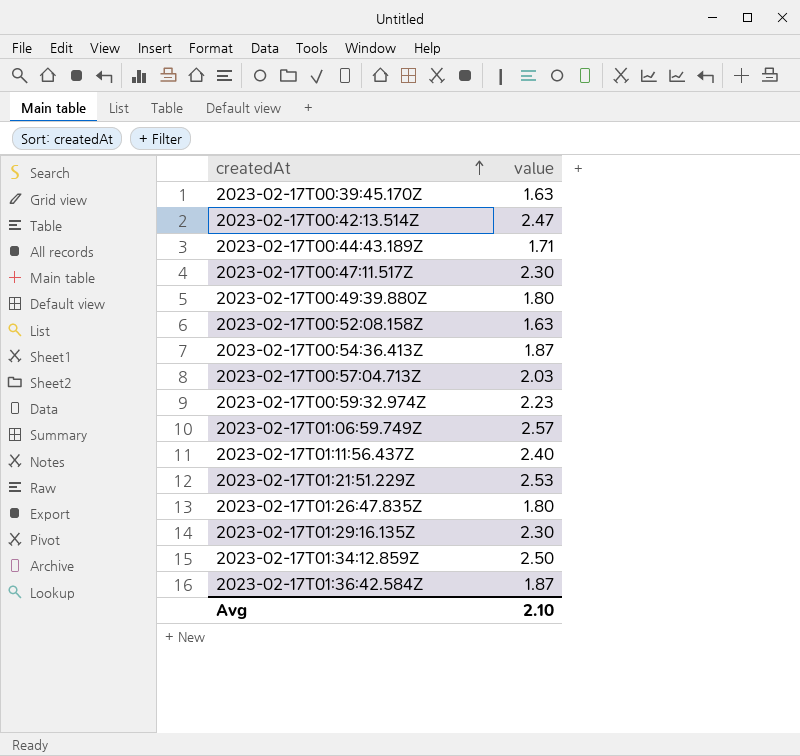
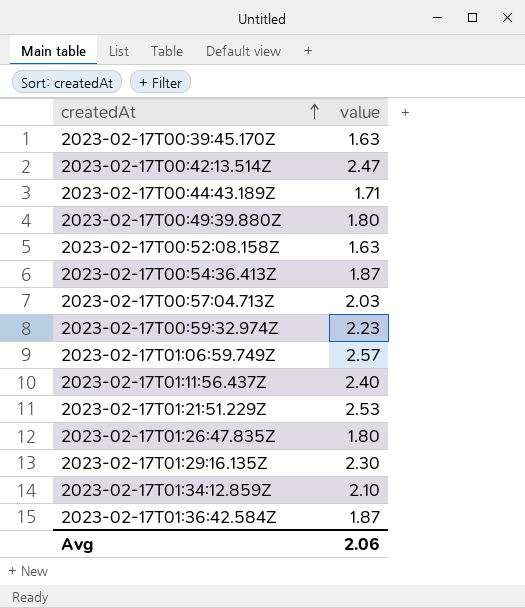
row 2023-02-17T00:47:11.517Z: 2.30 -> none
2023-02-17T01:34:12.859Z | value: 2.50 -> 2.10
Avg | value: 2.10 -> 2.06

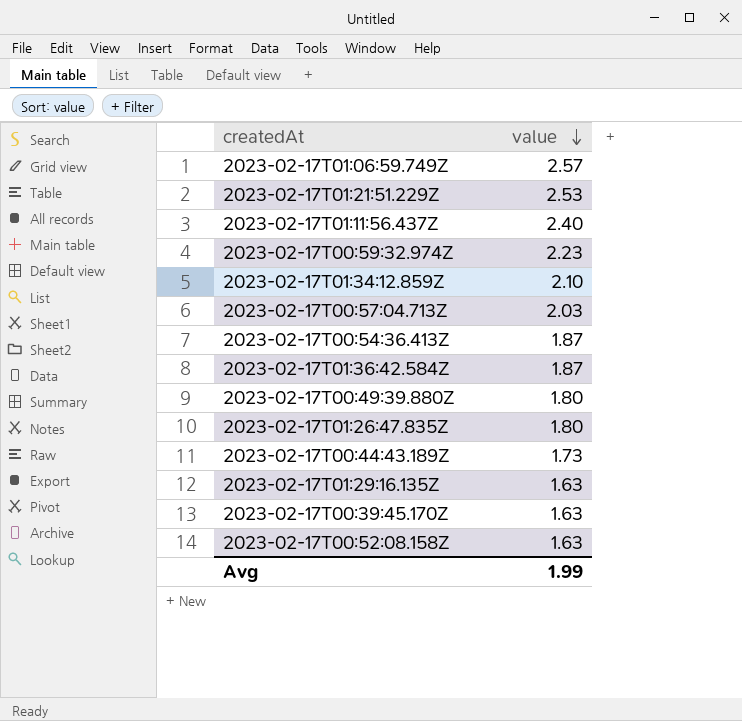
row order: createdAt ascending -> value descending
row 2023-02-17T00:42:13.514Z: 2.47 -> none
2023-02-17T00:44:43.189Z | value: 1.71 -> 1.73
2023-02-17T01:29:16.135Z | value: 2.30 -> 1.63
Avg | value: 2.06 -> 1.99

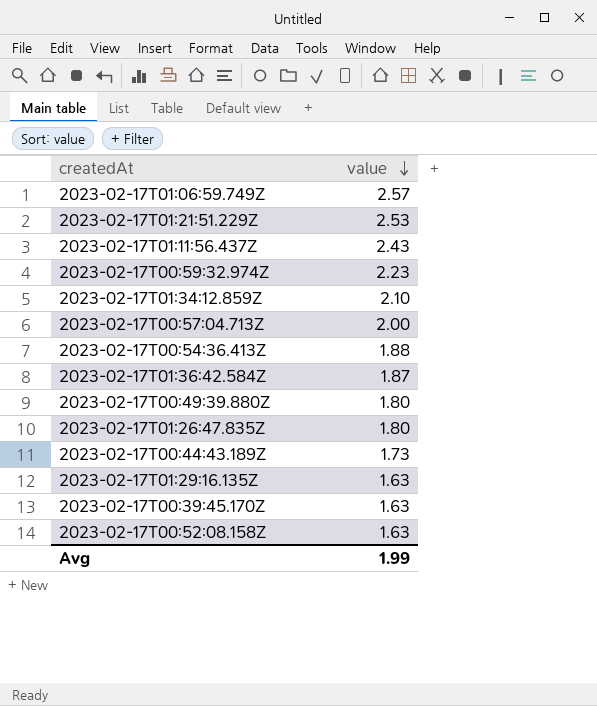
2023-02-17T01:11:56.437Z | value: 2.40 -> 2.43
2023-02-17T00:57:04.713Z | value: 2.03 -> 2.00
2023-02-17T00:54:36.413Z | value: 1.87 -> 1.88

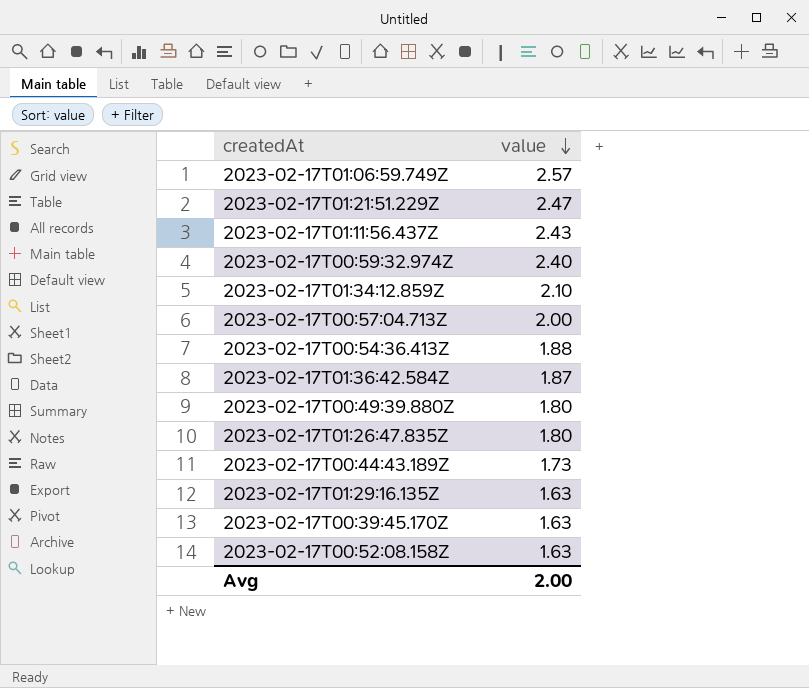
2023-02-17T01:21:51.229Z | value: 2.53 -> 2.47
2023-02-17T00:59:32.974Z | value: 2.23 -> 2.40
Avg | value: 1.99 -> 2.00

